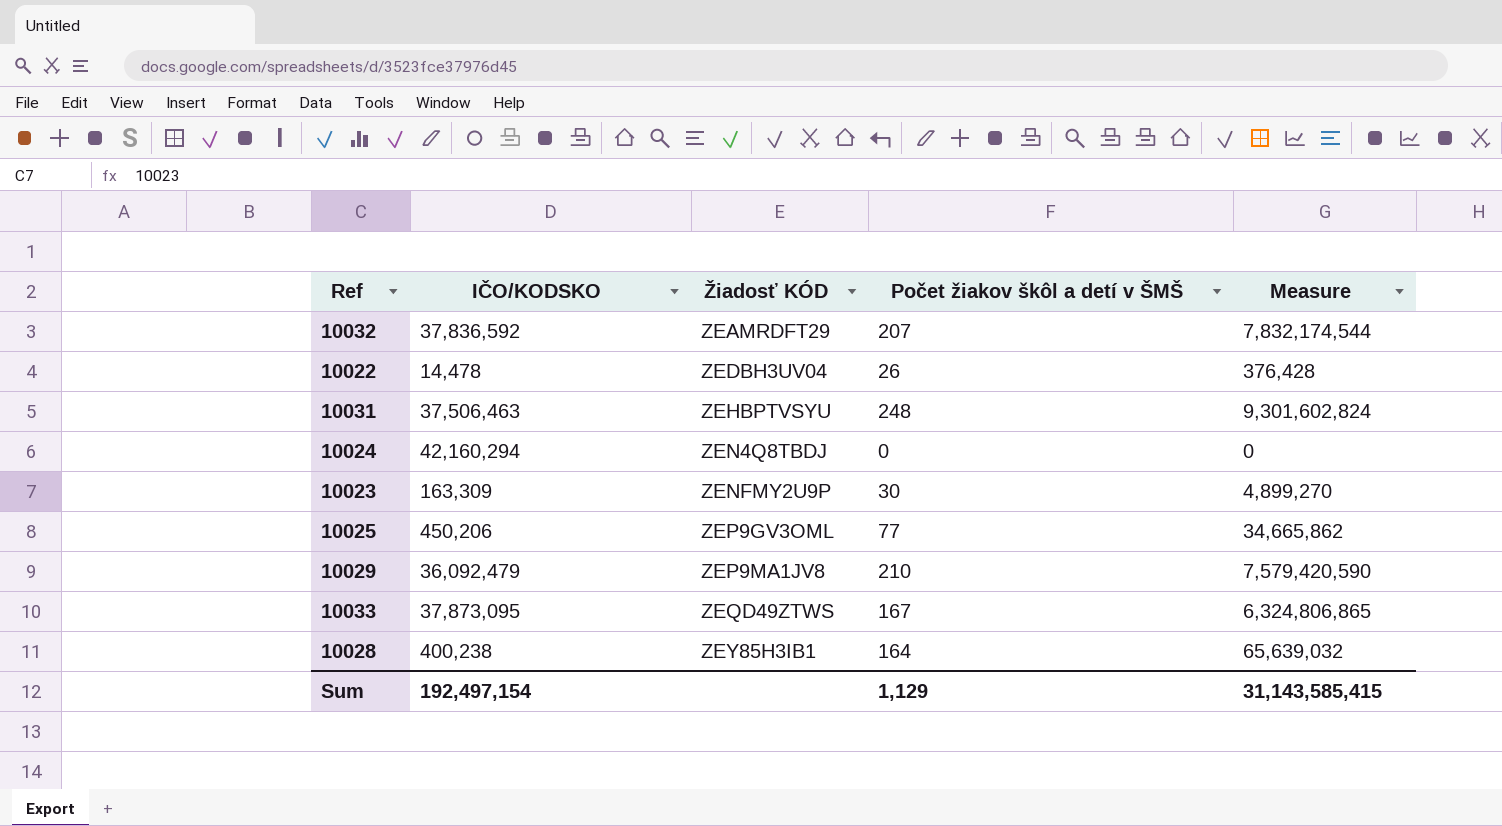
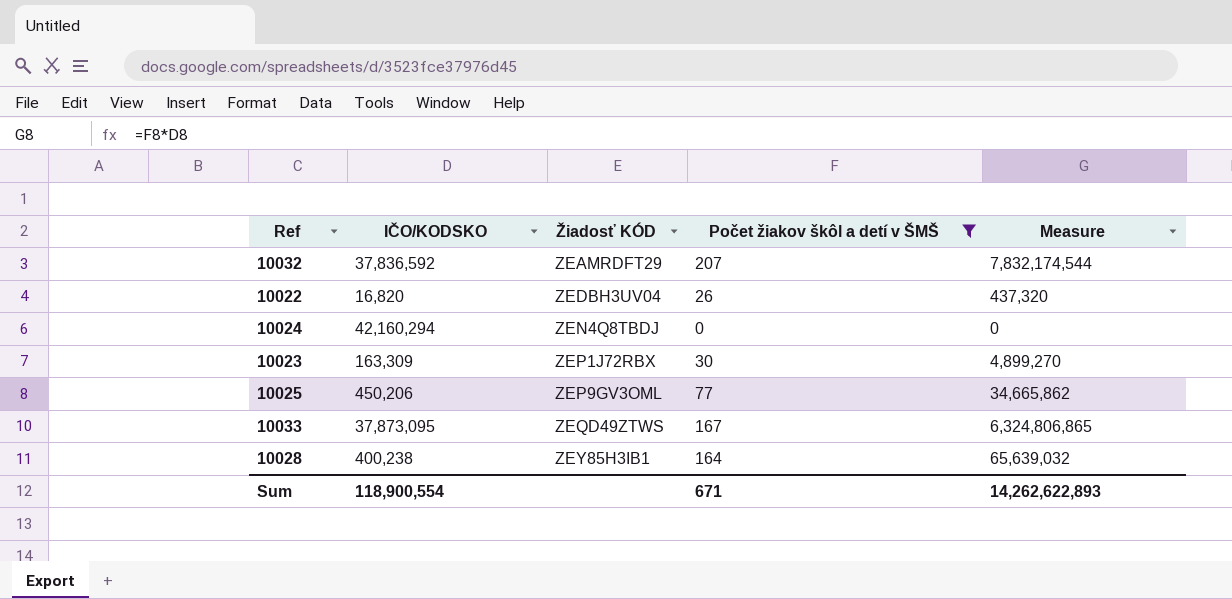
filter: none -> Počet žiakov škôl a detí v ŠMŠ <= 207
10022 | IČO/KODSKO: 14,478 -> 16,820
10022 | Measure: 376,428 -> 437,320
10023 | Žiadosť KÓD: ZENFMY2U9P -> ZEP1J72RBX
Sum | IČO/KODSKO: 192,497,154 -> 118,900,554
Sum | Počet žiakov škôl a detí v ŠMŠ: 1,129 -> 671
Sum | Measure: 31,143,585,415 -> 14,262,622,893

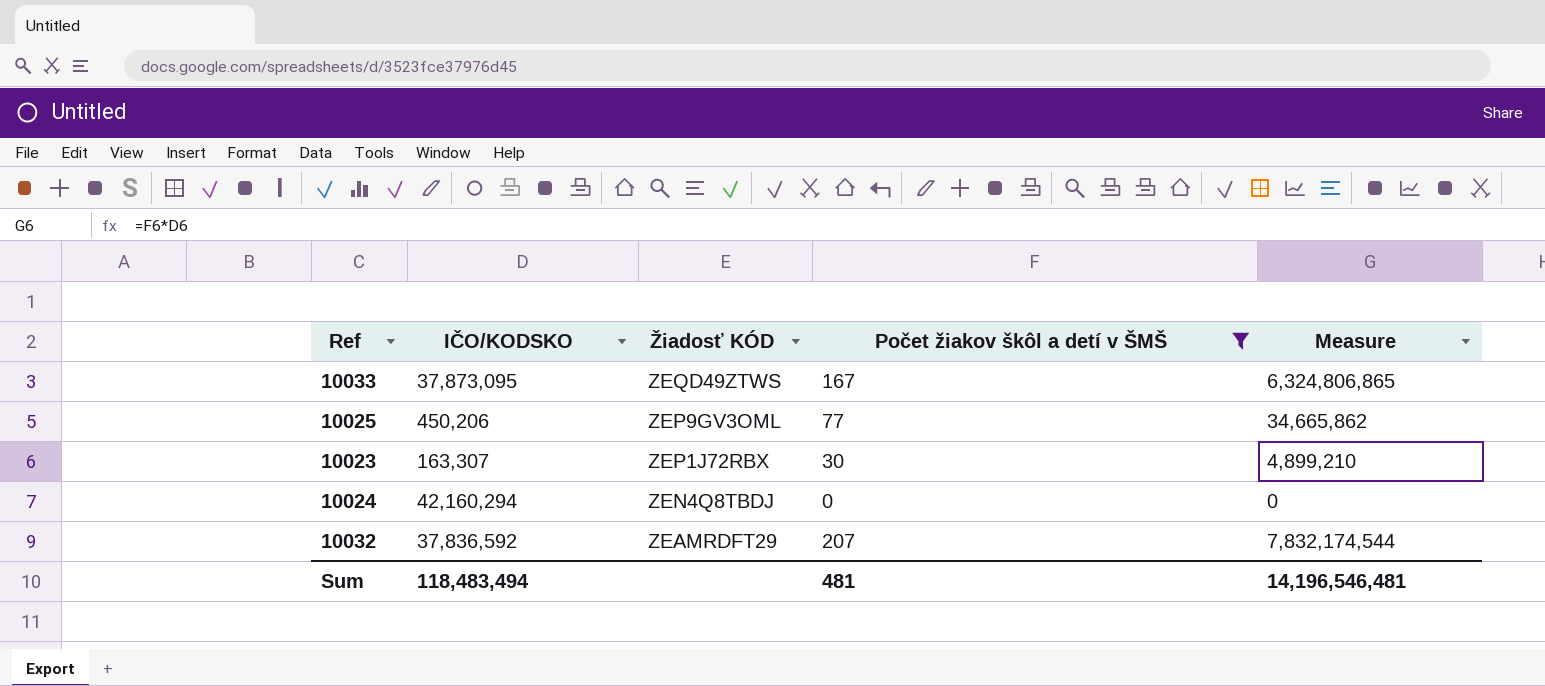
row order: Žiadosť KÓD ascending -> Žiadosť KÓD descending
row 10022: 16,820 | ZEDBH3UV04 | 26 | 437,320 -> none
row 10028: 400,238 | ZEY85H3IB1 | 164 | 65,639,032 -> none
10023 | IČO/KODSKO: 163,309 -> 163,307
10023 | Measure: 4,899,270 -> 4,899,210
Sum | IČO/KODSKO: 118,900,554 -> 118,483,494
Sum | Počet žiakov škôl a detí v ŠMŠ: 671 -> 481
Sum | Measure: 14,262,622,893 -> 14,196,546,481

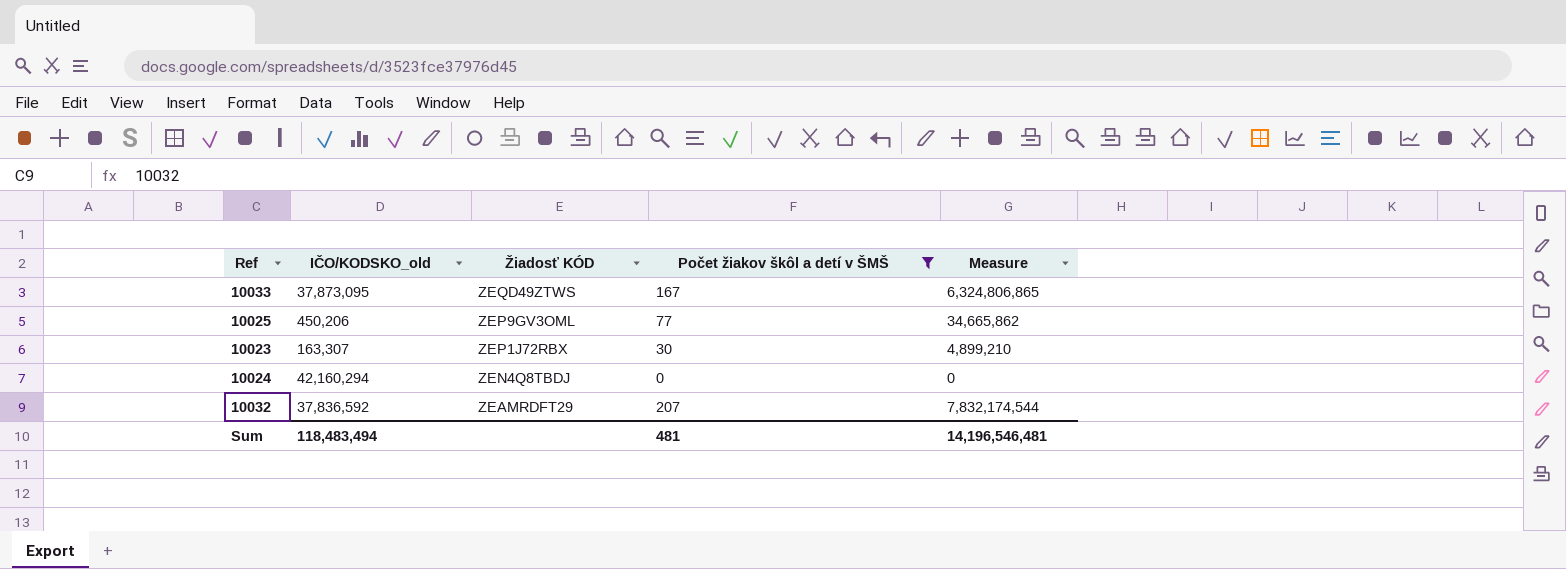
column name: IČO/KODSKO -> IČO/KODSKO_old

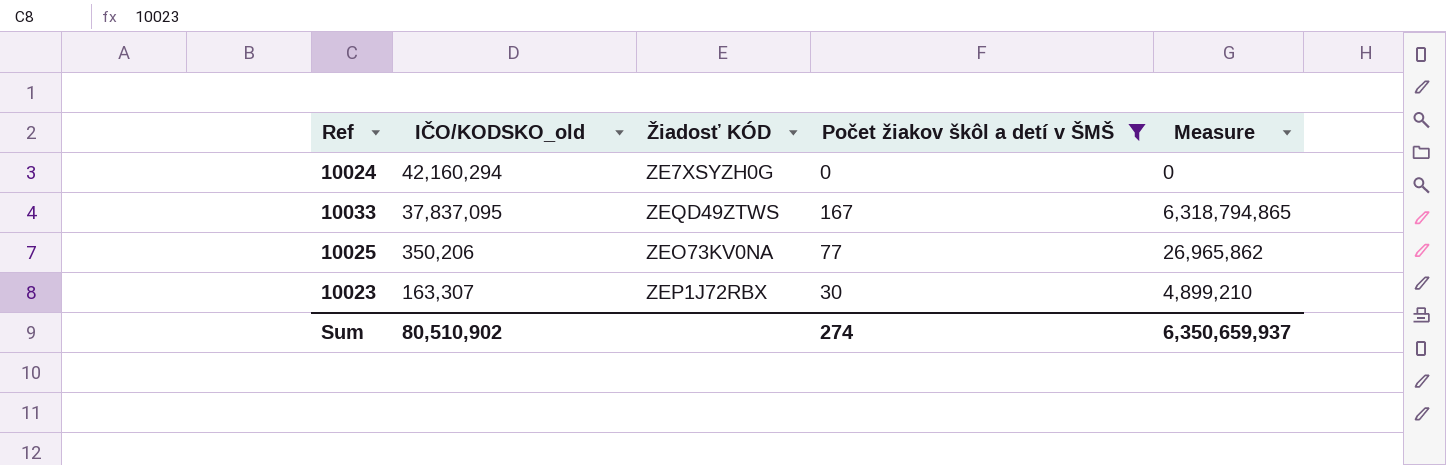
row order: Žiadosť KÓD descending -> IČO/KODSKO_old descending
row 10032: 37,836,592 | ZEAMRDFT29 | 207 | 7,832,174,544 -> none
10024 | Žiadosť KÓD: ZEN4Q8TBDJ -> ZE7XSYZH0G
10033 | IČO/KODSKO_old: 37,873,095 -> 37,837,095
10033 | Measure: 6,324,806,865 -> 6,318,794,865
10025 | IČO/KODSKO_old: 450,206 -> 350,206
10025 | Žiadosť KÓD: ZEP9GV3OML -> ZEO73KV0NA
10025 | Measure: 34,665,862 -> 26,965,862
Sum | IČO/KODSKO_old: 118,483,494 -> 80,510,902
Sum | Počet žiakov škôl a detí v ŠMŠ: 481 -> 274
Sum | Measure: 14,196,546,481 -> 6,350,659,937

